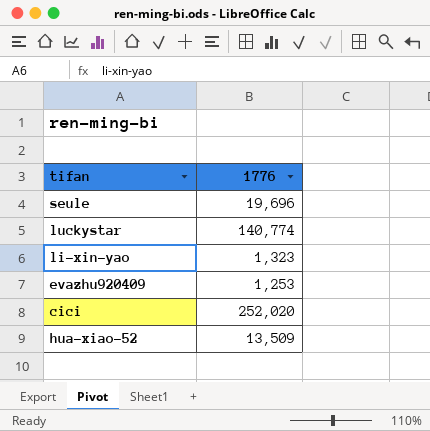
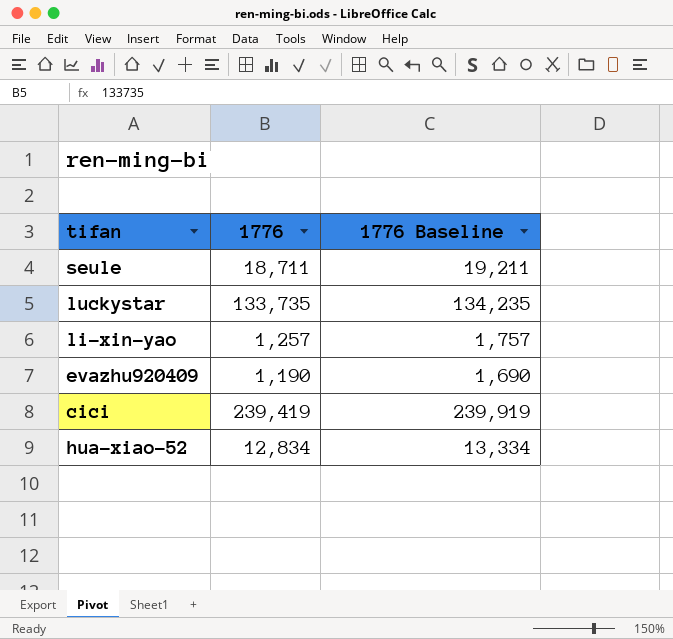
column 1776 Baseline | formula: none -> [1776] + 500
seule | 1776: 19,696 -> 18,711
luckystar | 1776: 140,774 -> 133,735
li-xin-yao | 1776: 1,323 -> 1,257
evazhu920409 | 1776: 1,253 -> 1,190
cici | 1776: 252,020 -> 239,419
hua-xiao-52 | 1776: 13,509 -> 12,834

